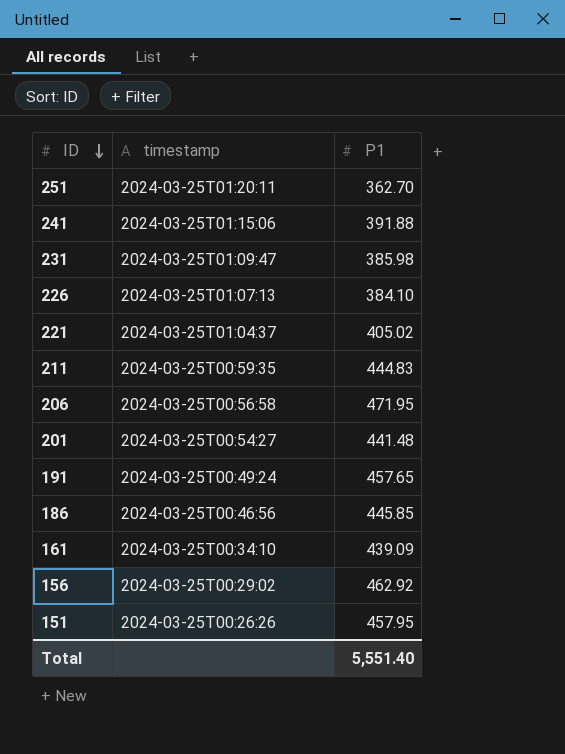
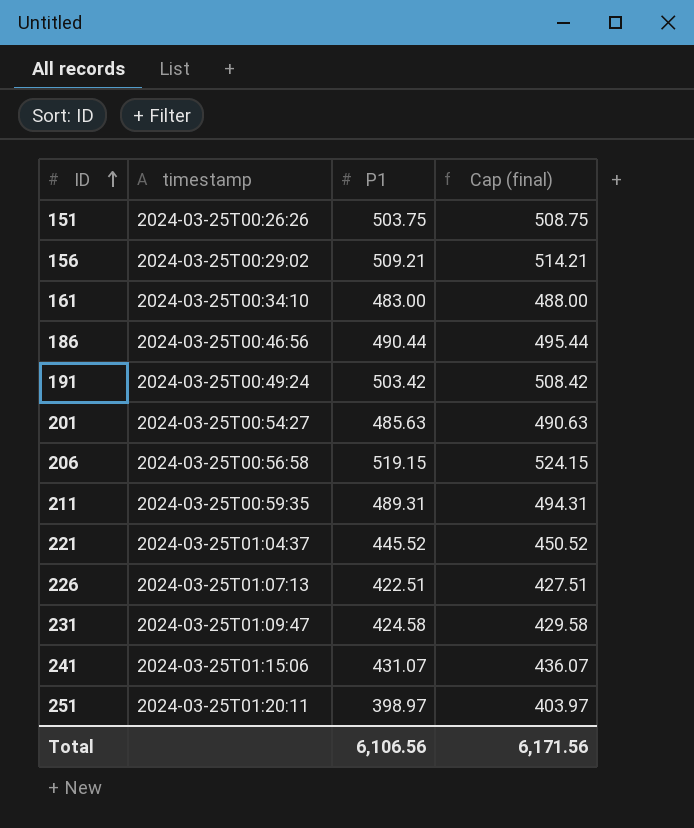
row order: ID descending -> ID ascending
column Cap (final) | formula: none -> [P1] + 5
151 | P1: 457.95 -> 503.75
156 | P1: 462.92 -> 509.21
161 | P1: 439.09 -> 483.00
186 | P1: 445.85 -> 490.44
191 | P1: 457.65 -> 503.42
201 | P1: 441.48 -> 485.63
206 | P1: 471.95 -> 519.15
211 | P1: 444.83 -> 489.31
221 | P1: 405.02 -> 445.52
226 | P1: 384.10 -> 422.51
231 | P1: 385.98 -> 424.58
241 | P1: 391.88 -> 431.07
251 | P1: 362.70 -> 398.97
Total | P1: 5,551.40 -> 6,106.56

